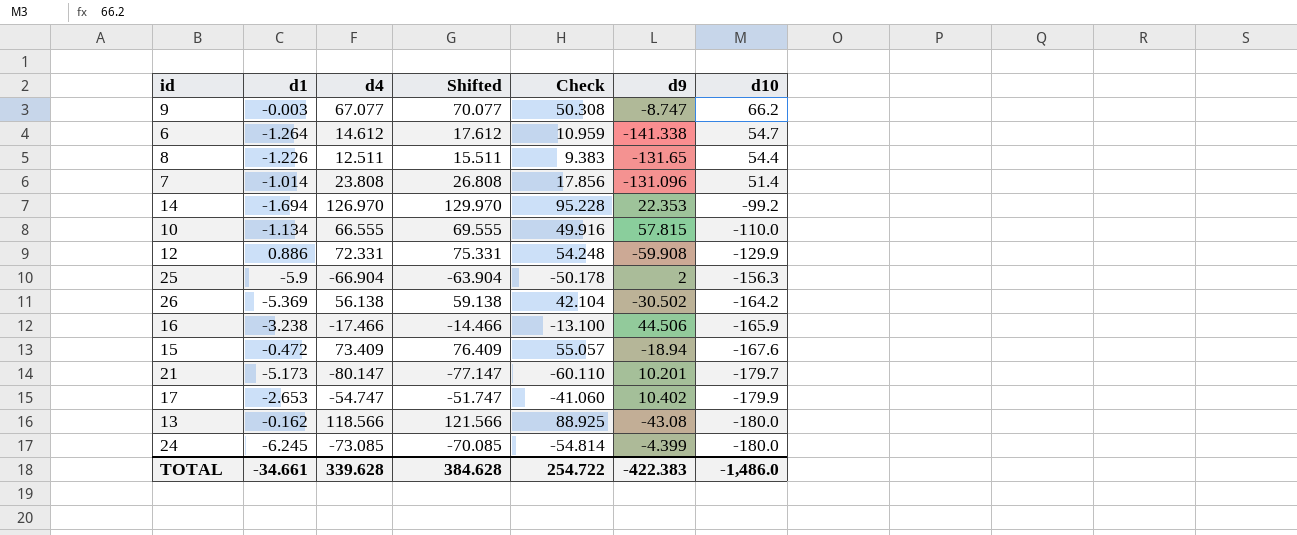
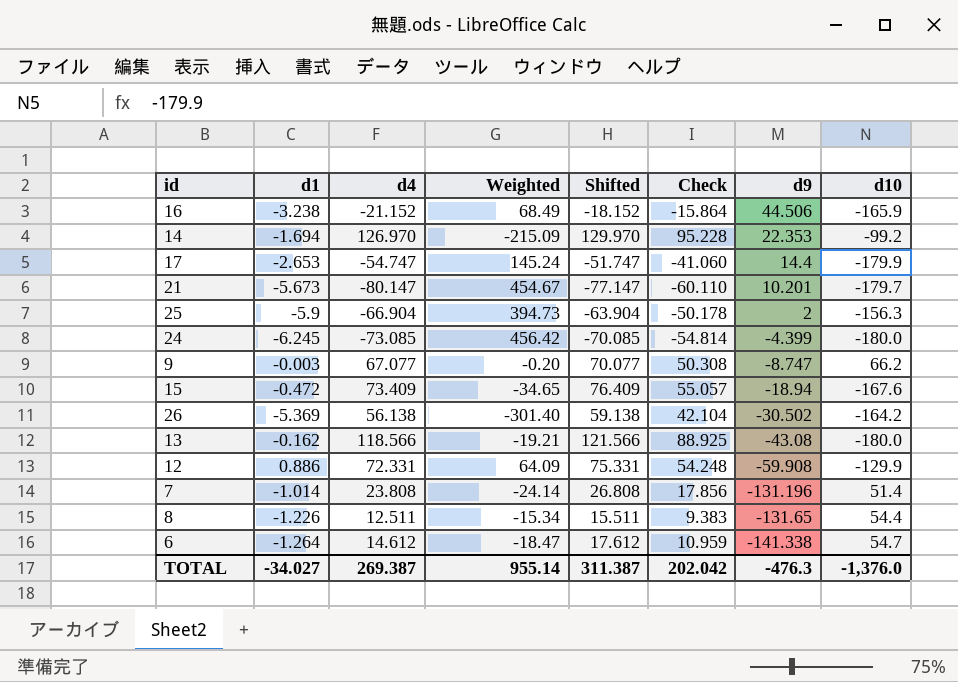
row order: d10 descending -> d9 descending
column Weighted | formula: none -> [d1] * [d4]
row 10: -1.134 | 66.555 | 69.555 | 49.916 | 57.815 | -110.0 -> none
16 | d4: -17.466 -> -21.152
16 | Shifted: -14.466 -> -18.152
16 | Check: -13.100 -> -15.864
17 | d9: 10.402 -> 14.4
21 | d1: -5.173 -> -5.673
7 | d9: -131.096 -> -131.196
TOTAL | d1: -34.661 -> -34.027
TOTAL | d4: 339.628 -> 269.387
TOTAL | Shifted: 384.628 -> 311.387
TOTAL | Check: 254.722 -> 202.042
TOTAL | d9: -422.383 -> -476.3
TOTAL | d10: -1,486.0 -> -1,376.0

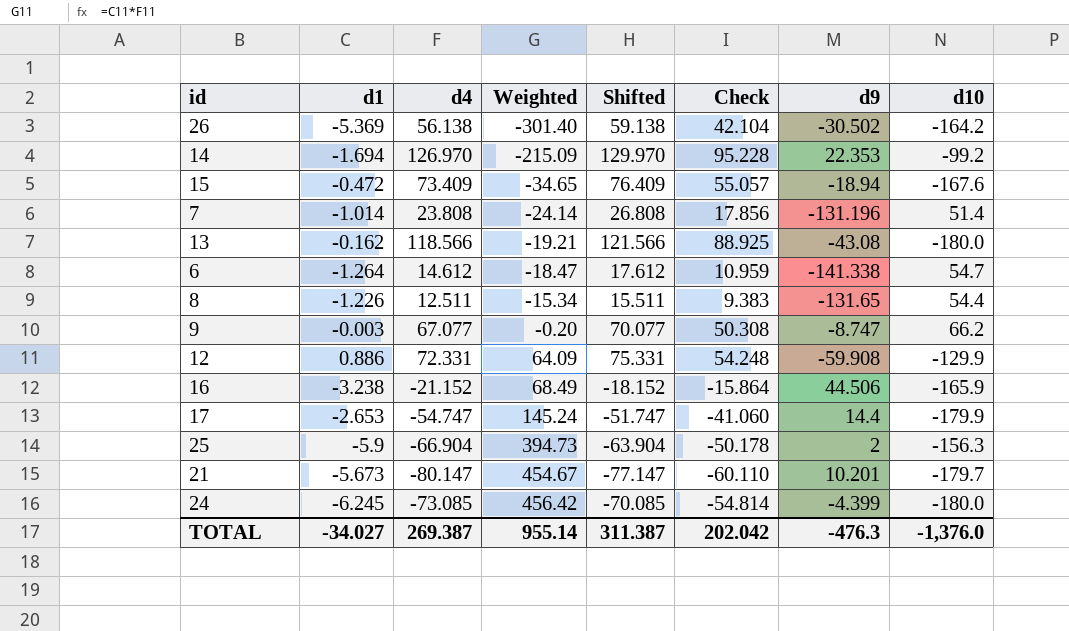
row order: d9 descending -> Weighted ascending

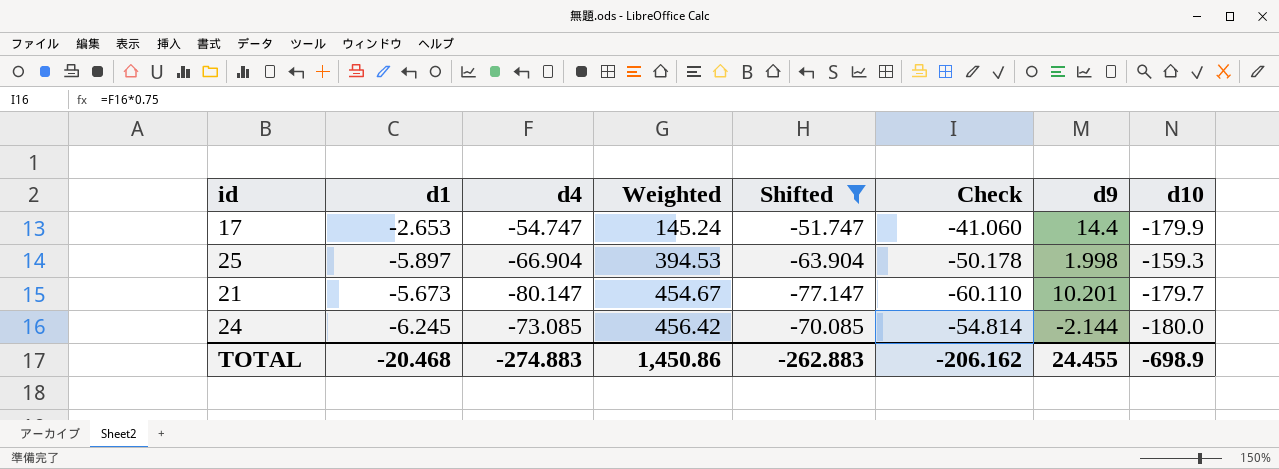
filter: none -> Shifted <= -51.747
25 | d1: -5.9 -> -5.897
25 | Weighted: 394.73 -> 394.53
25 | d9: 2 -> 1.998
25 | d10: -156.3 -> -159.3
24 | d9: -4.399 -> -2.144
TOTAL | d1: -34.027 -> -20.468
TOTAL | d4: 269.387 -> -274.883
TOTAL | Weighted: 955.14 -> 1,450.86
TOTAL | Shifted: 311.387 -> -262.883
TOTAL | Check: 202.042 -> -206.162
TOTAL | d9: -476.3 -> 24.455
TOTAL | d10: -1,376.0 -> -698.9

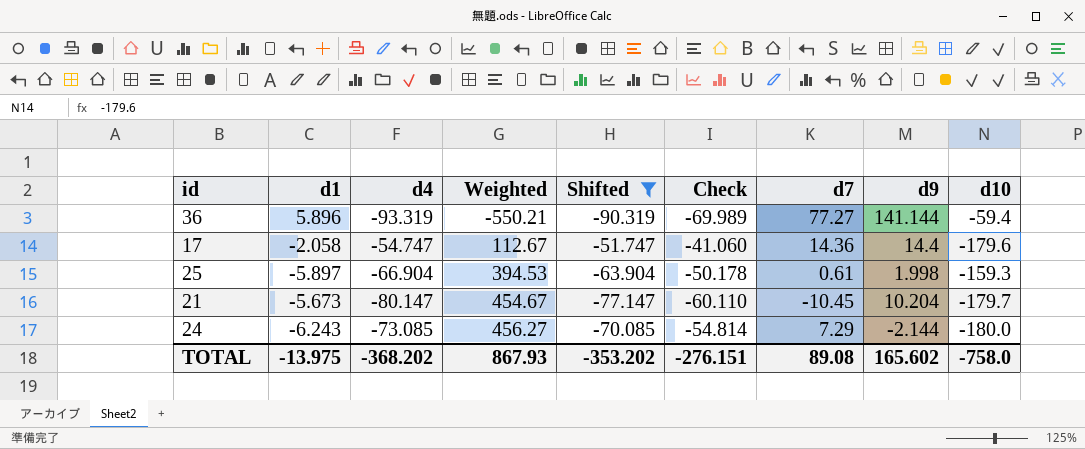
column d7 | position: none -> 7
row 36: none -> 5.896 | -93.319 | -550.21 | -90.319 | -69.989 | 77.27 | 141.144 | -59.4
17 | d1: -2.653 -> -2.058
17 | Weighted: 145.24 -> 112.67
17 | d10: -179.9 -> -179.6
21 | d9: 10.201 -> 10.204
24 | d1: -6.245 -> -6.243
24 | Weighted: 456.42 -> 456.27
TOTAL | d1: -20.468 -> -13.975
TOTAL | d4: -274.883 -> -368.202
TOTAL | Weighted: 1,450.86 -> 867.93
TOTAL | Shifted: -262.883 -> -353.202
TOTAL | Check: -206.162 -> -276.151
TOTAL | d9: 24.455 -> 165.602
TOTAL | d10: -698.9 -> -758.0

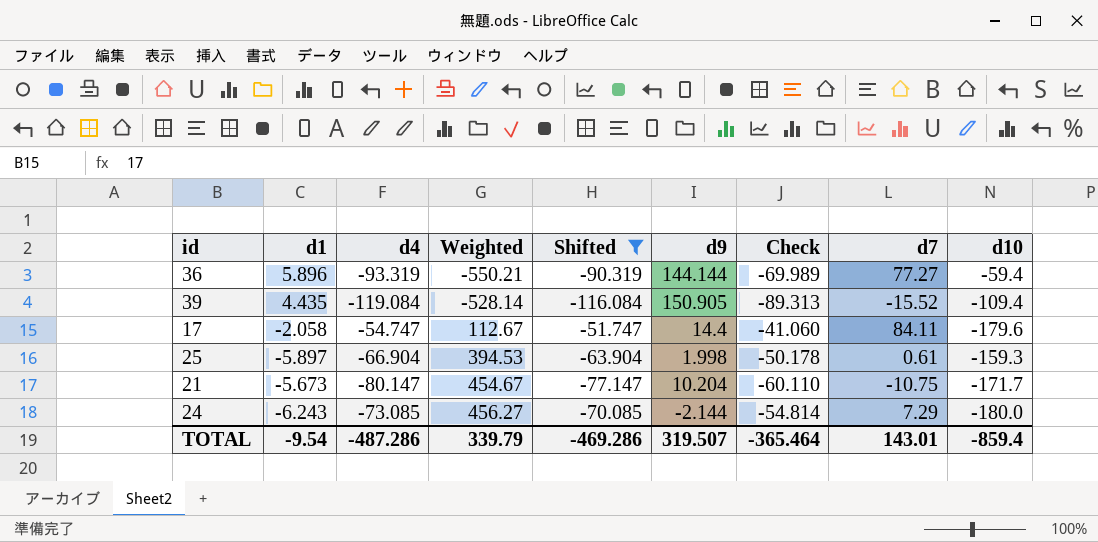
column d9 | position: 8 -> 6
36 | d9: 141.144 -> 144.144
row 39: none -> 4.435 | -119.084 | -528.14 | -116.084 | 150.905 | -89.313 | -15.52 | -109.4
17 | d7: 14.36 -> 84.11
21 | d7: -10.45 -> -10.75
21 | d10: -179.7 -> -171.7
TOTAL | d1: -13.975 -> -9.54
TOTAL | d4: -368.202 -> -487.286
TOTAL | Weighted: 867.93 -> 339.79
TOTAL | Shifted: -353.202 -> -469.286
TOTAL | d9: 165.602 -> 319.507
TOTAL | Check: -276.151 -> -365.464
TOTAL | d7: 89.08 -> 143.01
TOTAL | d10: -758.0 -> -859.4

